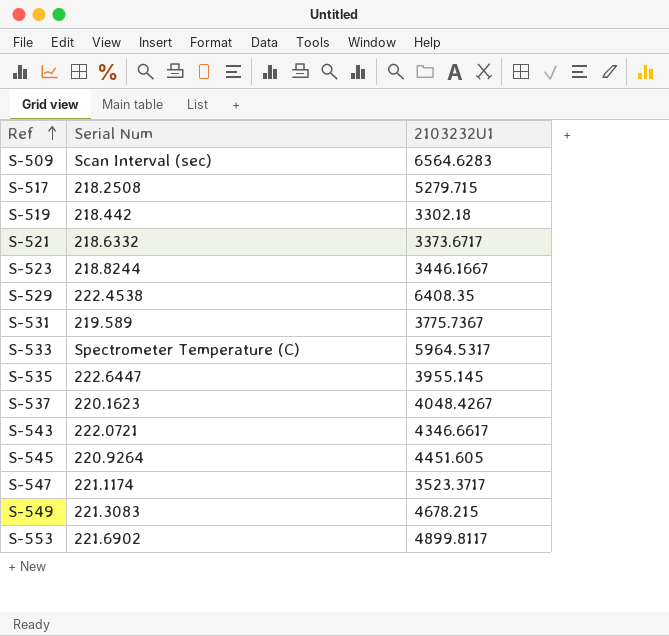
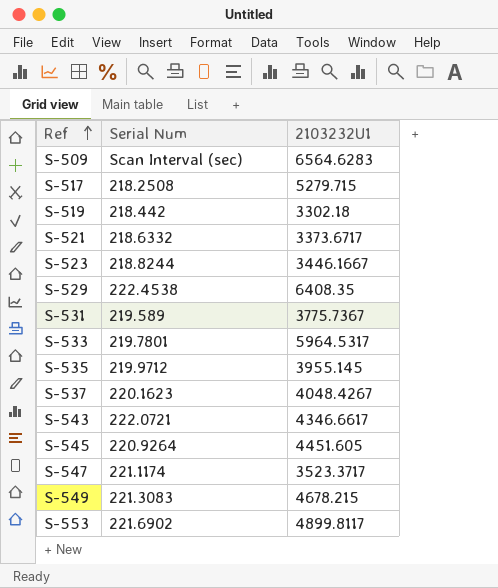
S-533 | Serial Num: Spectrometer Temperature (C) -> 219.7801
S-535 | Serial Num: 222.6447 -> 219.9712

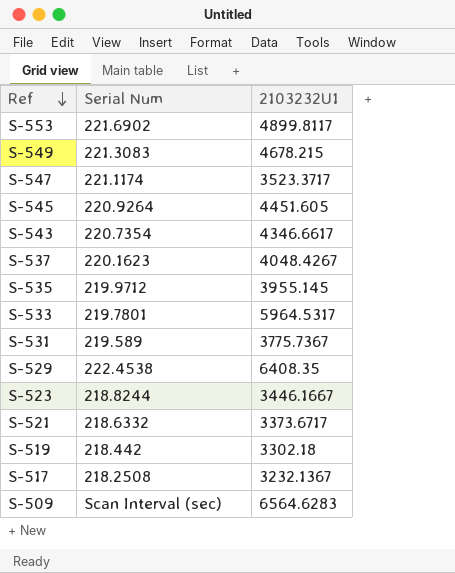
row order: Ref ascending -> Ref descending
S-543 | Serial Num: 222.0721 -> 220.7354
S-517 | 2103232U1: 5279.715 -> 3232.1367

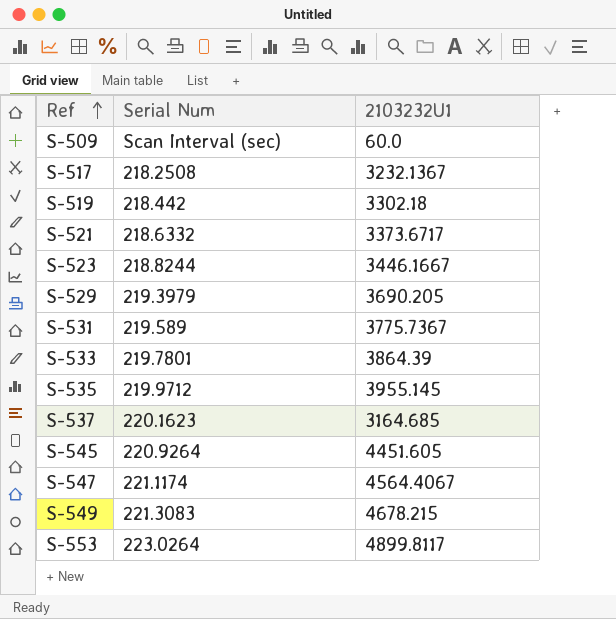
row order: Ref descending -> Ref ascending
row S-543: 220.7354 | 4346.6617 -> none
S-509 | 2103232U1: 6564.6283 -> 60.0
S-529 | Serial Num: 222.4538 -> 219.3979
S-529 | 2103232U1: 6408.35 -> 3690.205
S-533 | 2103232U1: 5964.5317 -> 3864.39
S-537 | 2103232U1: 4048.4267 -> 3164.685
S-547 | 2103232U1: 3523.3717 -> 4564.4067
S-553 | Serial Num: 221.6902 -> 223.0264

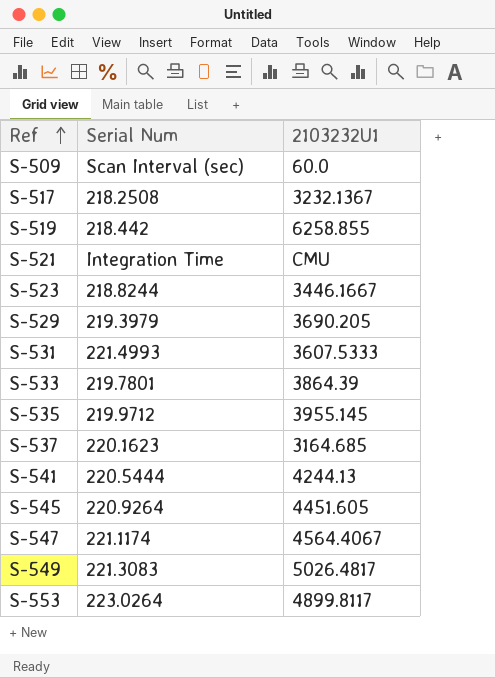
S-519 | 2103232U1: 3302.18 -> 6258.855
S-521 | Serial Num: 218.6332 -> Integration Time
S-521 | 2103232U1: 3373.6717 -> CMU
S-531 | Serial Num: 219.589 -> 221.4993
S-531 | 2103232U1: 3775.7367 -> 3607.5333
row S-541: none -> 220.5444 | 4244.13
S-549 | 2103232U1: 4678.215 -> 5026.4817

